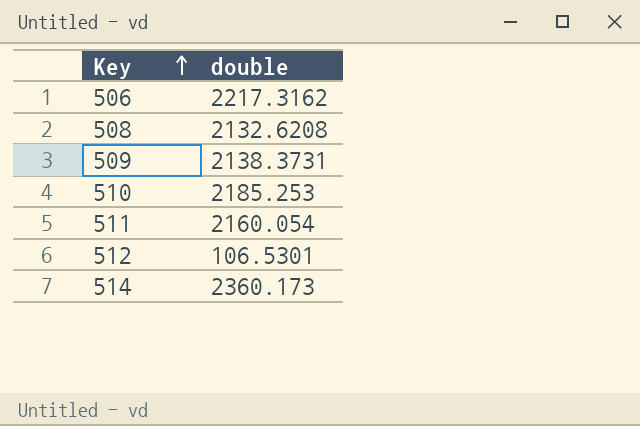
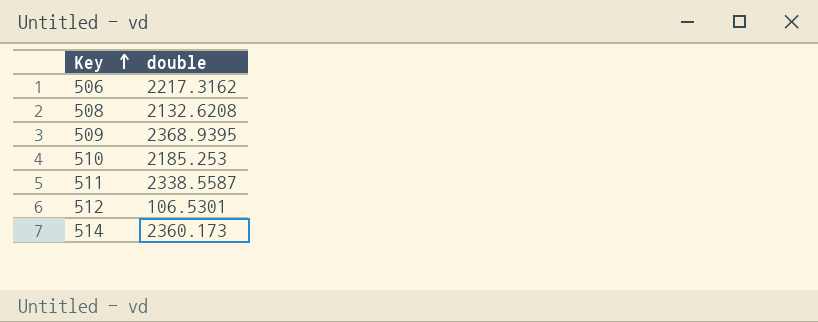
509 | double: 2138.3731 -> 2368.9395
511 | double: 2160.054 -> 2338.5587

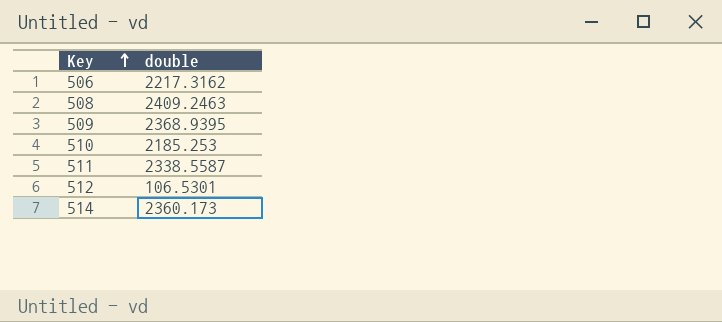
508 | double: 2132.6208 -> 2409.2463

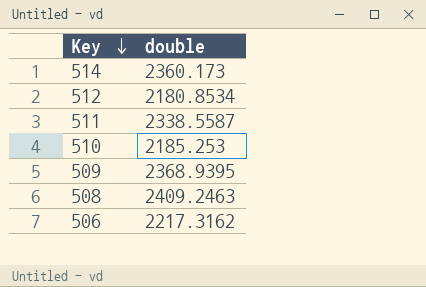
row order: Key ascending -> Key descending
512 | double: 106.5301 -> 2180.8534

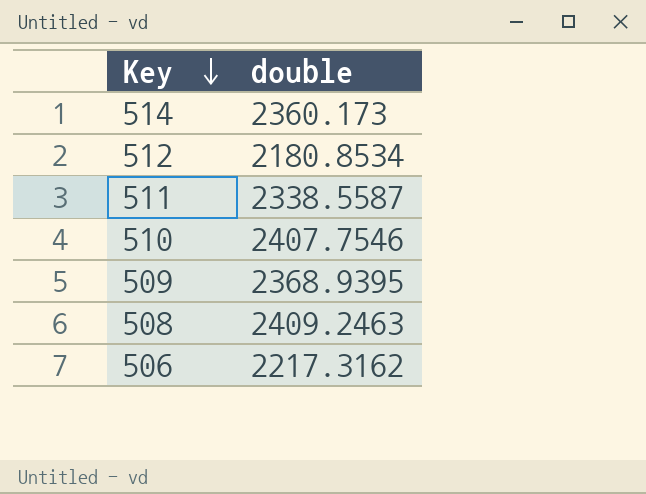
510 | double: 2185.253 -> 2407.7546

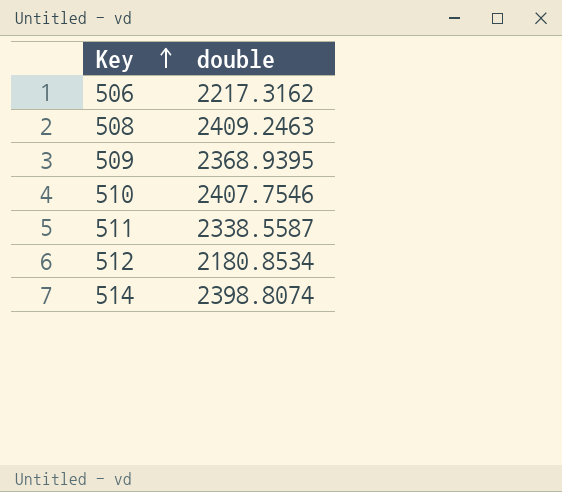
row order: Key descending -> Key ascending
514 | double: 2360.173 -> 2398.8074

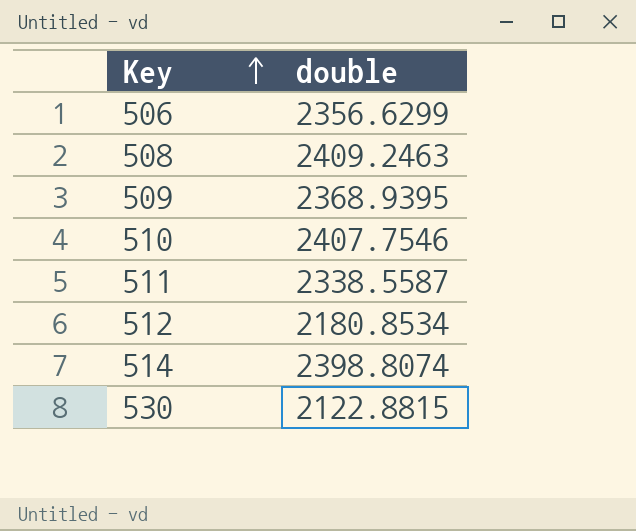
506 | double: 2217.3162 -> 2356.6299
row 530: none -> 2122.8815

